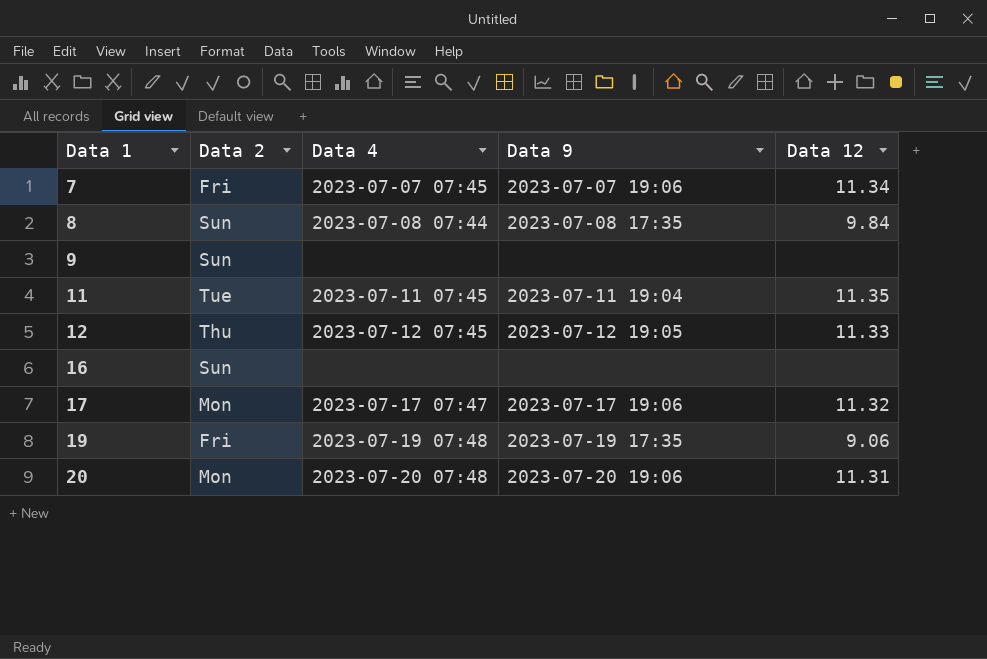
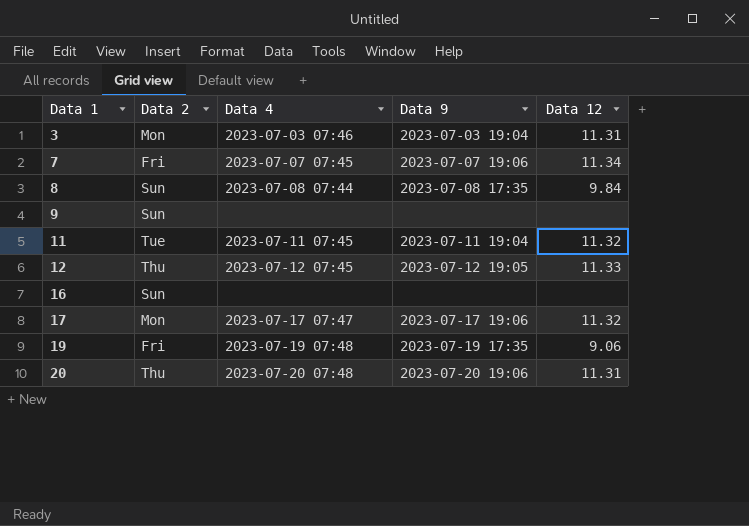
row 3: none -> Mon | 2023-07-03 07:46 | 2023-07-03 19:04 | 11.31
11 | Data 12: 11.35 -> 11.32
20 | Data 2: Mon -> Thu

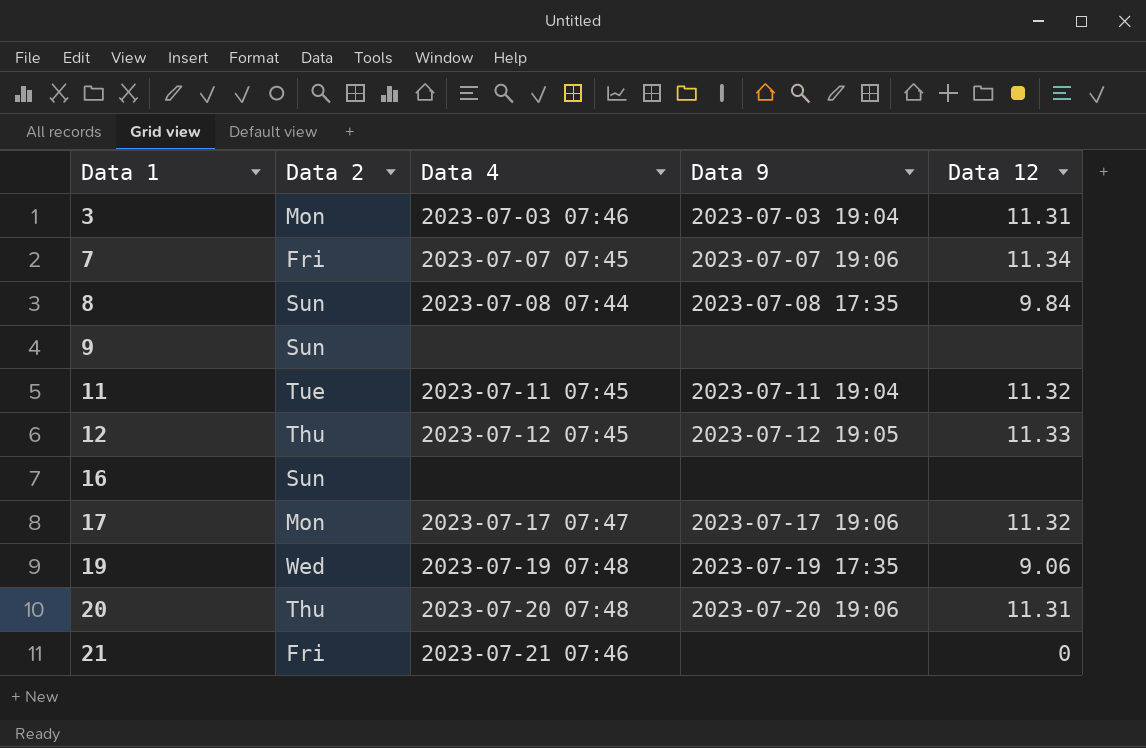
19 | Data 2: Fri -> Wed
row 21: none -> Fri | 2023-07-21 07:46 | none | 0

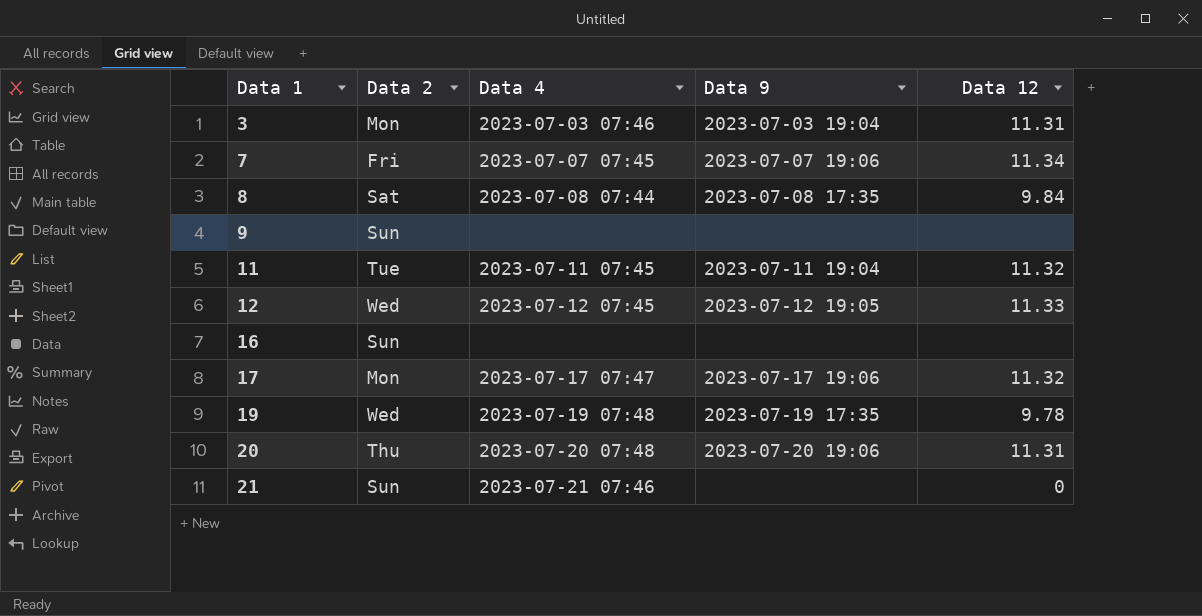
8 | Data 2: Sun -> Sat
12 | Data 2: Thu -> Wed
19 | Data 12: 9.06 -> 9.78
21 | Data 2: Fri -> Sun

